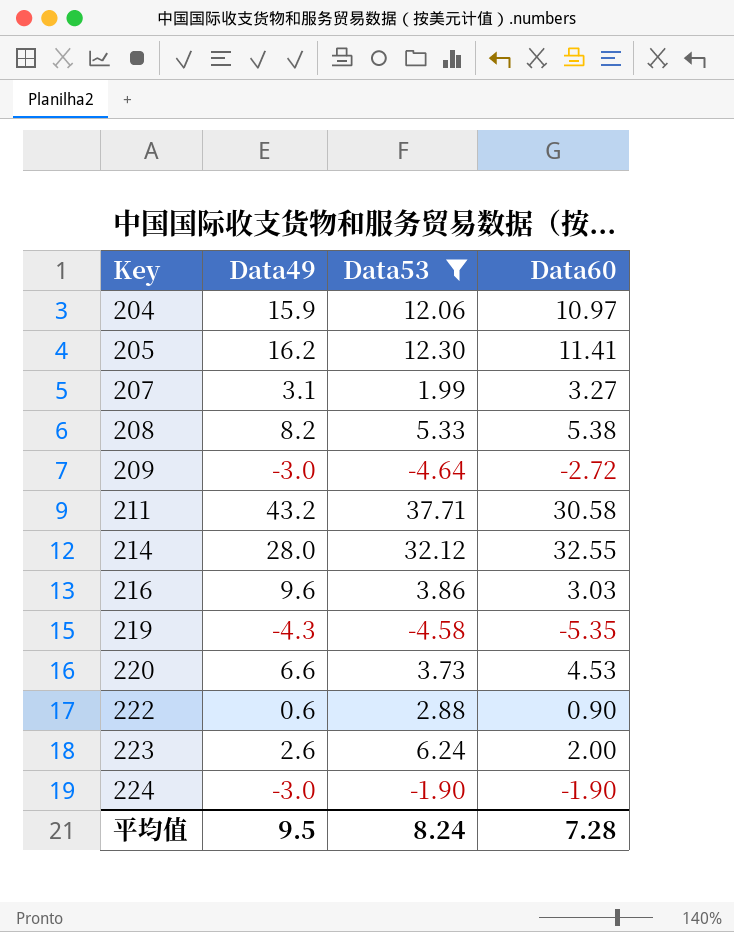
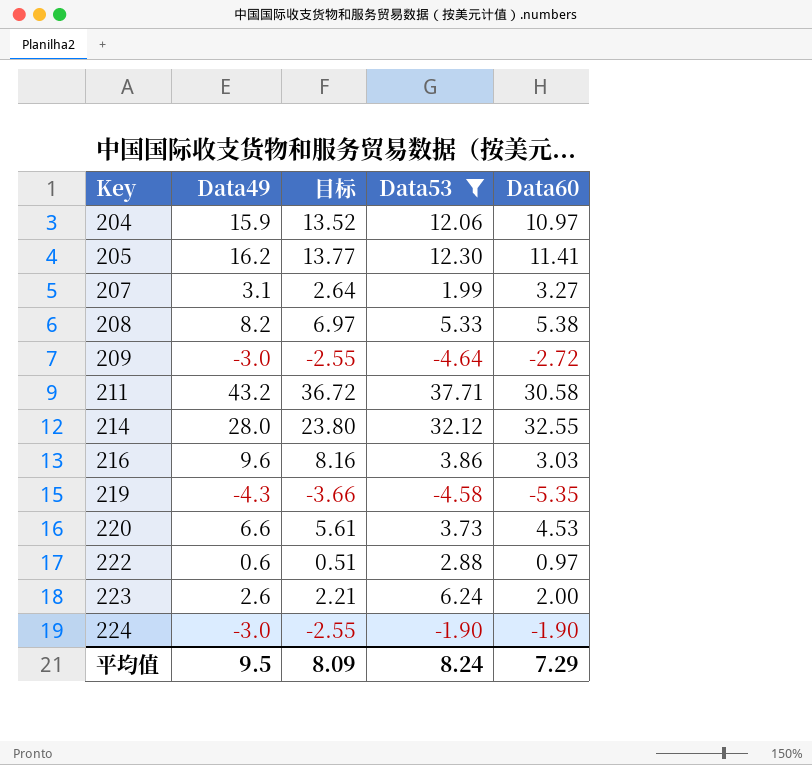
column 目标 | formula: none -> [Data49] * 0.85
222 | Data60: 0.90 -> 0.97
平均值 | Data60: 7.28 -> 7.29

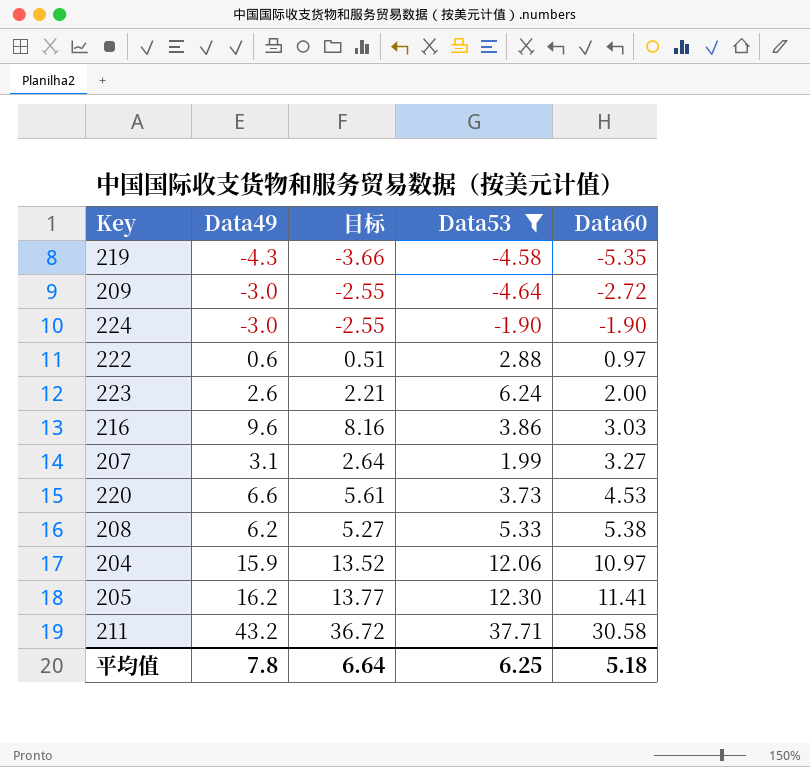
row order: Key ascending -> Data60 ascending
row 214: 28.0 | 23.80 | 32.12 | 32.55 -> none
208 | Data49: 8.2 -> 6.2
208 | 目标: 6.97 -> 5.27
平均值 | Data49: 9.5 -> 7.8
平均值 | 目标: 8.09 -> 6.64
平均值 | Data53: 8.24 -> 6.25
平均值 | Data60: 7.29 -> 5.18

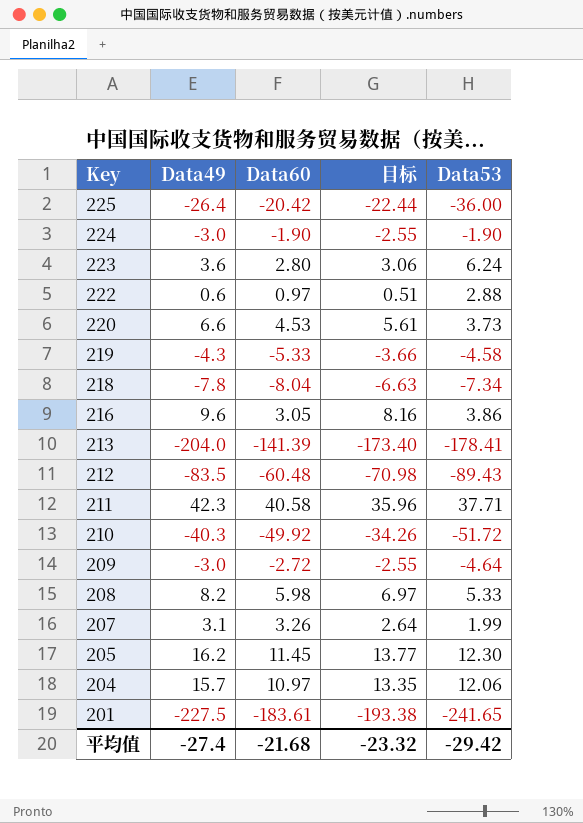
filter: Data53 >= -4.64 -> none
row order: Data60 ascending -> Key descending
column Data60 | position: 5 -> 3
223 | Data49: 2.6 -> 3.6
223 | Data60: 2.00 -> 2.80
223 | 目标: 2.21 -> 3.06
219 | Data60: -5.35 -> -5.33
216 | Data60: 3.03 -> 3.05
211 | Data49: 43.2 -> 42.3
211 | Data60: 30.58 -> 40.58
211 | 目标: 36.72 -> 35.96
208 | Data49: 6.2 -> 8.2
208 | Data60: 5.38 -> 5.98
208 | 目标: 5.27 -> 6.97
207 | Data60: 3.27 -> 3.26
205 | Data60: 11.41 -> 11.45
204 | Data49: 15.9 -> 15.7
204 | 目标: 13.52 -> 13.35
平均值 | Data49: 7.8 -> -27.4
平均值 | Data60: 5.18 -> -21.68
平均值 | 目标: 6.64 -> -23.32
平均值 | Data53: 6.25 -> -29.42

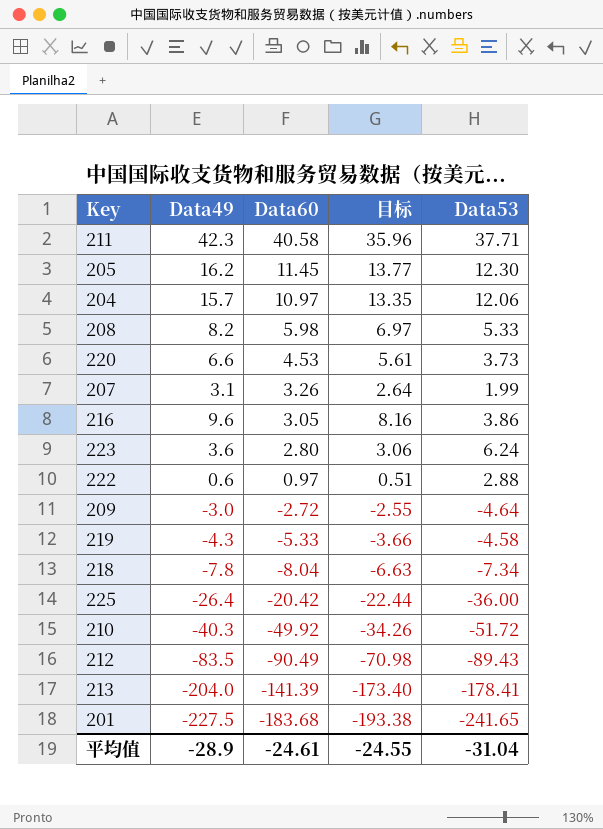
row order: Key descending -> Data60 descending
row 224: -3.0 | -1.90 | -2.55 | -1.90 -> none
212 | Data60: -60.48 -> -90.49
201 | Data60: -183.61 -> -183.68
平均值 | Data49: -27.4 -> -28.9
平均值 | Data60: -21.68 -> -24.61
平均值 | 目标: -23.32 -> -24.55
平均值 | Data53: -29.42 -> -31.04

